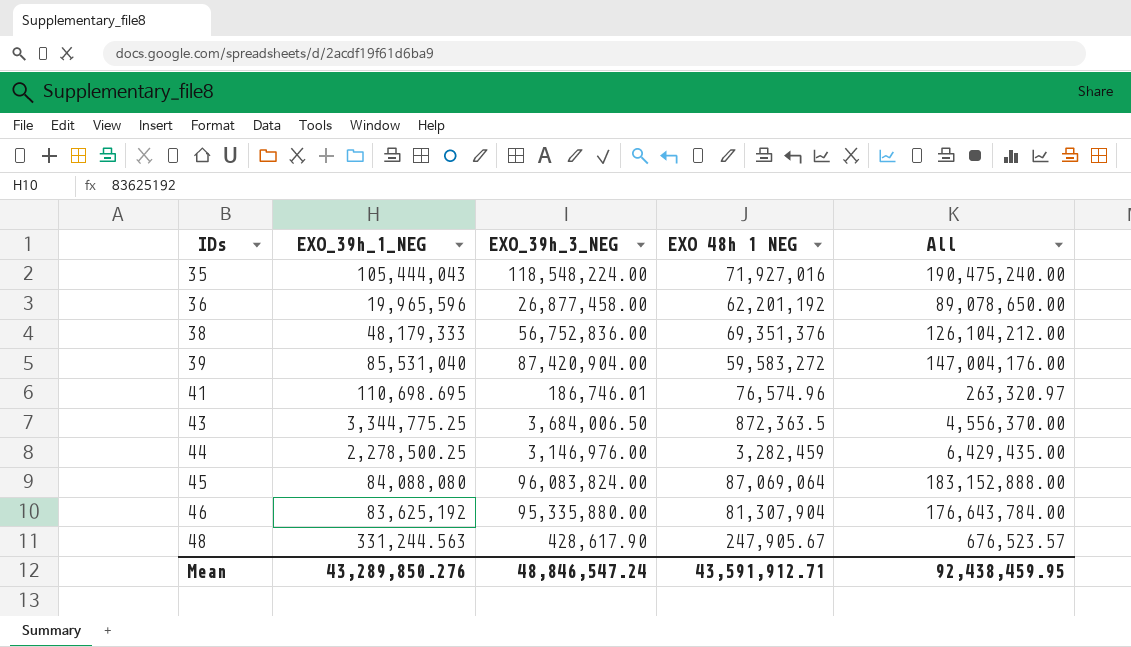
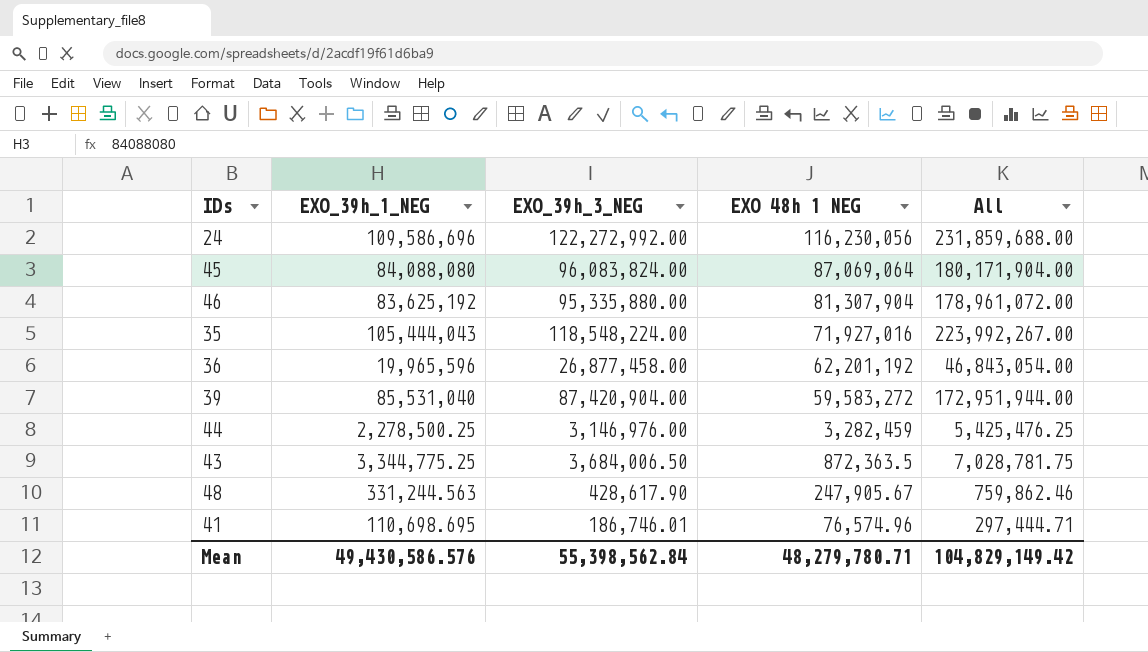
row order: IDs ascending -> EXO 48h 1 NEG descending
column All | formula: [EXO_39h_3_NEG] + [EXO 48h 1 NEG] -> [EXO_39h_1_NEG] + [EXO_39h_3_NEG]
row 38: 48,179,333 | 56,752,836.00 | 69,351,376 | 126,104,212.00 -> none
row 24: none -> 109,586,696 | 122,272,992.00 | 116,230,056 | 231,859,688.00
Mean | EXO_39h_1_NEG: 43,289,850.276 -> 49,430,586.576
Mean | EXO_39h_3_NEG: 48,846,547.24 -> 55,398,562.84
Mean | EXO 48h 1 NEG: 43,591,912.71 -> 48,279,780.71
Mean | All: 92,438,459.95 -> 104,829,149.42

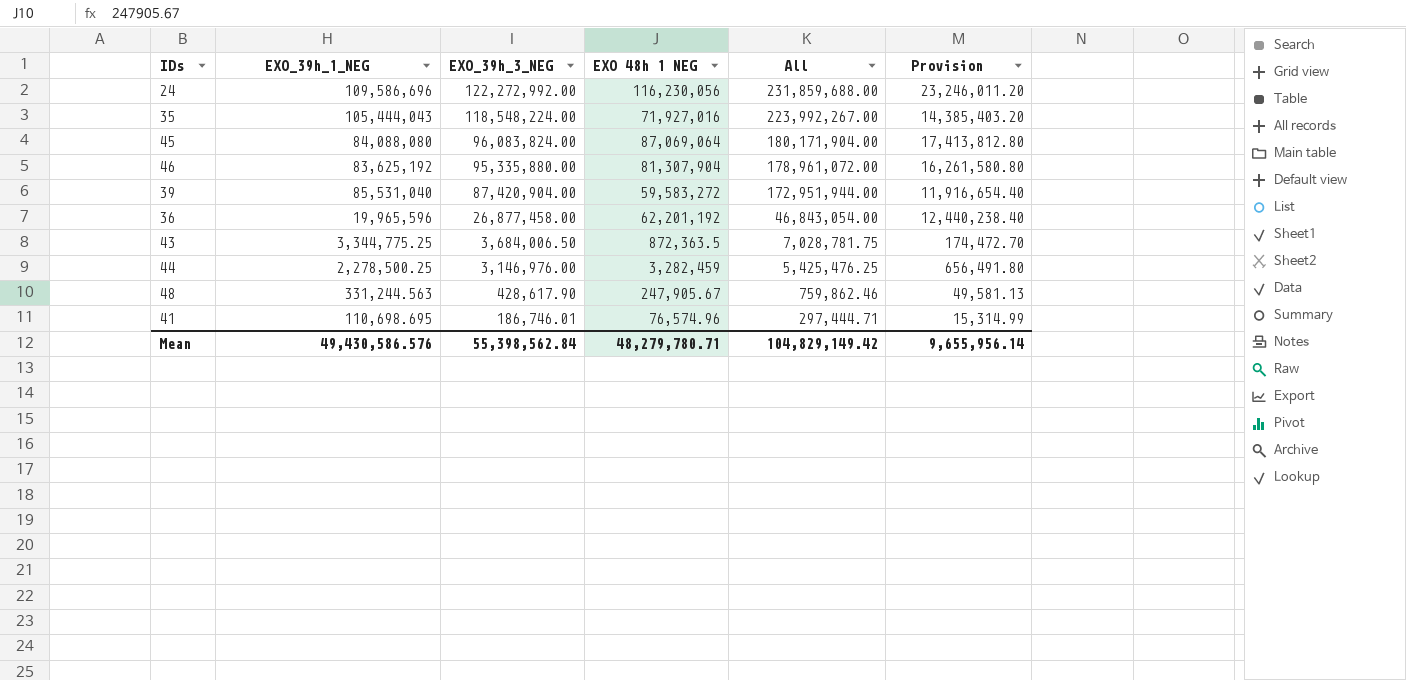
row order: EXO 48h 1 NEG descending -> EXO_39h_3_NEG descending
column Provision | formula: none -> [EXO 48h 1 NEG] * 0.2

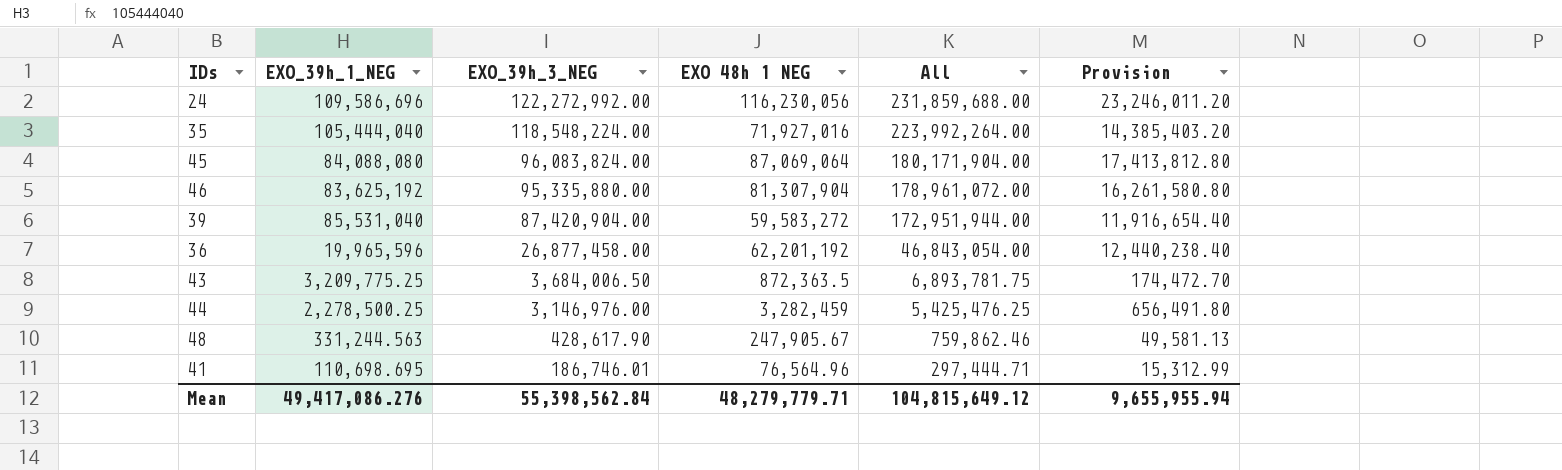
35 | EXO_39h_1_NEG: 105,444,043 -> 105,444,040
35 | All: 223,992,267.00 -> 223,992,264.00
43 | EXO_39h_1_NEG: 3,344,775.25 -> 3,209,775.25
43 | All: 7,028,781.75 -> 6,893,781.75
41 | EXO 48h 1 NEG: 76,574.96 -> 76,564.96
41 | Provision: 15,314.99 -> 15,312.99
Mean | EXO_39h_1_NEG: 49,430,586.576 -> 49,417,086.276
Mean | EXO 48h 1 NEG: 48,279,780.71 -> 48,279,779.71
Mean | All: 104,829,149.42 -> 104,815,649.12
Mean | Provision: 9,655,956.14 -> 9,655,955.94

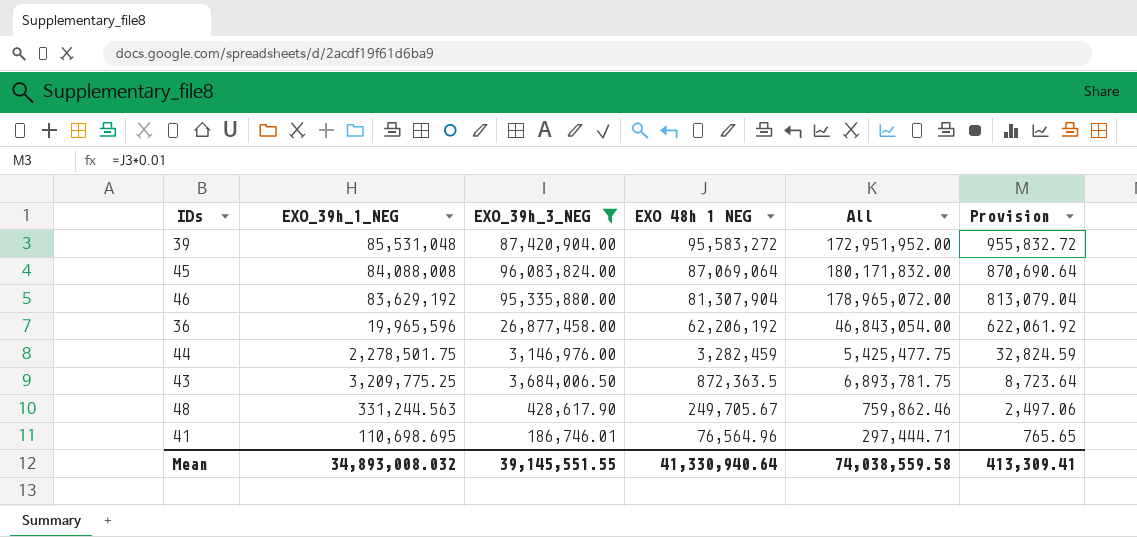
filter: none -> EXO_39h_3_NEG <= 96,083,824.00
row order: EXO_39h_3_NEG descending -> EXO 48h 1 NEG descending
column Provision | formula: [EXO 48h 1 NEG] * 0.2 -> [EXO 48h 1 NEG] * 0.01
39 | EXO_39h_1_NEG: 85,531,040 -> 85,531,048
39 | EXO 48h 1 NEG: 59,583,272 -> 95,583,272
39 | All: 172,951,944.00 -> 172,951,952.00
45 | EXO_39h_1_NEG: 84,088,080 -> 84,088,008
45 | All: 180,171,904.00 -> 180,171,832.00
46 | EXO_39h_1_NEG: 83,625,192 -> 83,629,192
46 | All: 178,961,072.00 -> 178,965,072.00
36 | EXO 48h 1 NEG: 62,201,192 -> 62,206,192
44 | EXO_39h_1_NEG: 2,278,500.25 -> 2,278,501.75
44 | All: 5,425,476.25 -> 5,425,477.75
48 | EXO 48h 1 NEG: 247,905.67 -> 249,705.67
Mean | EXO_39h_1_NEG: 49,417,086.276 -> 34,893,008.032
Mean | EXO_39h_3_NEG: 55,398,562.84 -> 39,145,551.55
Mean | EXO 48h 1 NEG: 48,279,779.71 -> 41,330,940.64
Mean | All: 104,815,649.12 -> 74,038,559.58
Mean | Provision: 9,655,955.94 -> 413,309.41

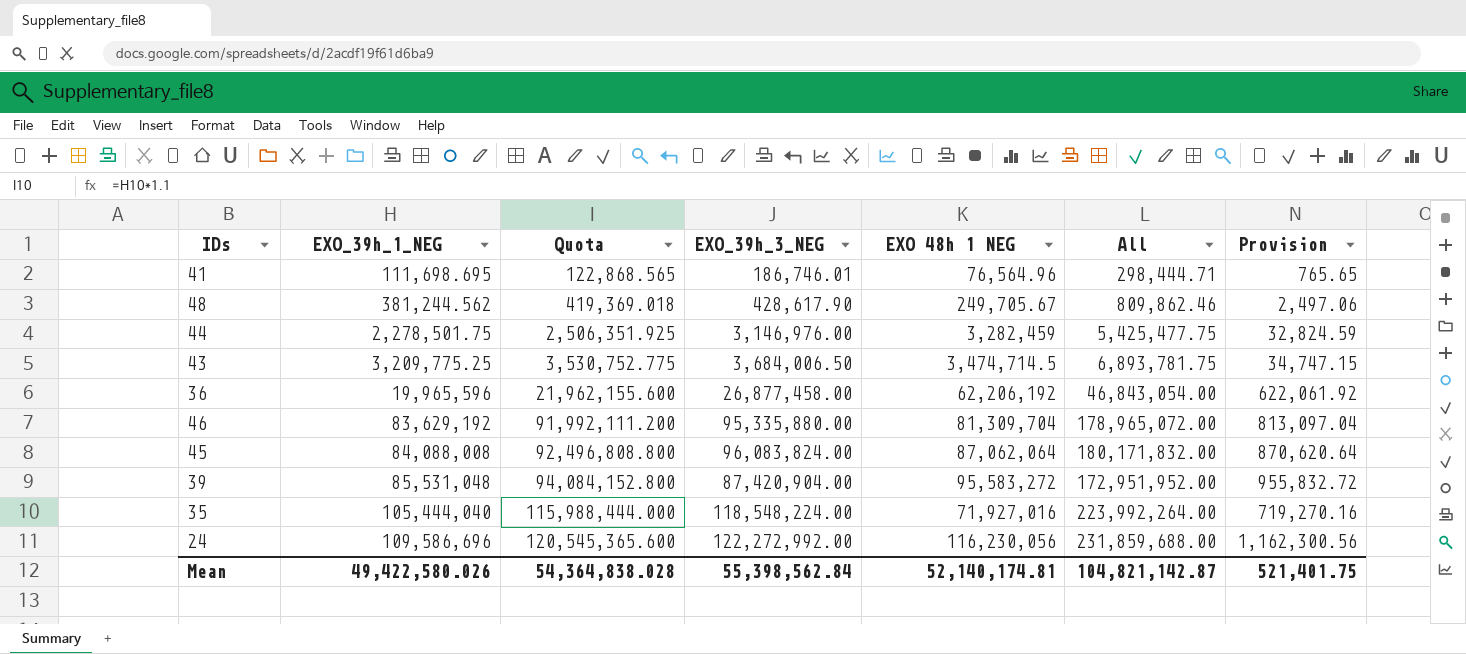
filter: EXO_39h_3_NEG <= 96,083,824.00 -> none
row order: EXO 48h 1 NEG descending -> EXO_39h_1_NEG ascending
column Quota | formula: none -> [EXO_39h_1_NEG] * 1.1
41 | EXO_39h_1_NEG: 110,698.695 -> 111,698.695
41 | All: 297,444.71 -> 298,444.71
48 | EXO_39h_1_NEG: 331,244.563 -> 381,244.562
48 | All: 759,862.46 -> 809,862.46
43 | EXO 48h 1 NEG: 872,363.5 -> 3,474,714.5
43 | Provision: 8,723.64 -> 34,747.15
46 | EXO 48h 1 NEG: 81,307,904 -> 81,309,704
46 | Provision: 813,079.04 -> 813,097.04
45 | EXO 48h 1 NEG: 87,069,064 -> 87,062,064
45 | Provision: 870,690.64 -> 870,620.64
Mean | EXO_39h_1_NEG: 34,893,008.032 -> 49,422,580.026
Mean | EXO_39h_3_NEG: 39,145,551.55 -> 55,398,562.84
Mean | EXO 48h 1 NEG: 41,330,940.64 -> 52,140,174.81
Mean | All: 74,038,559.58 -> 104,821,142.87
Mean | Provision: 413,309.41 -> 521,401.75

